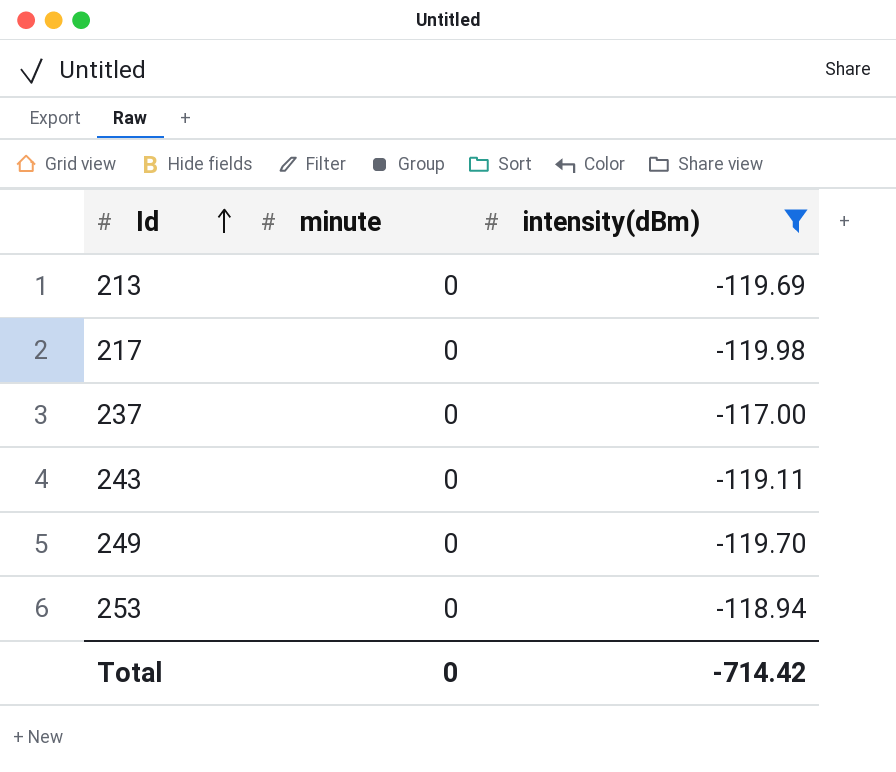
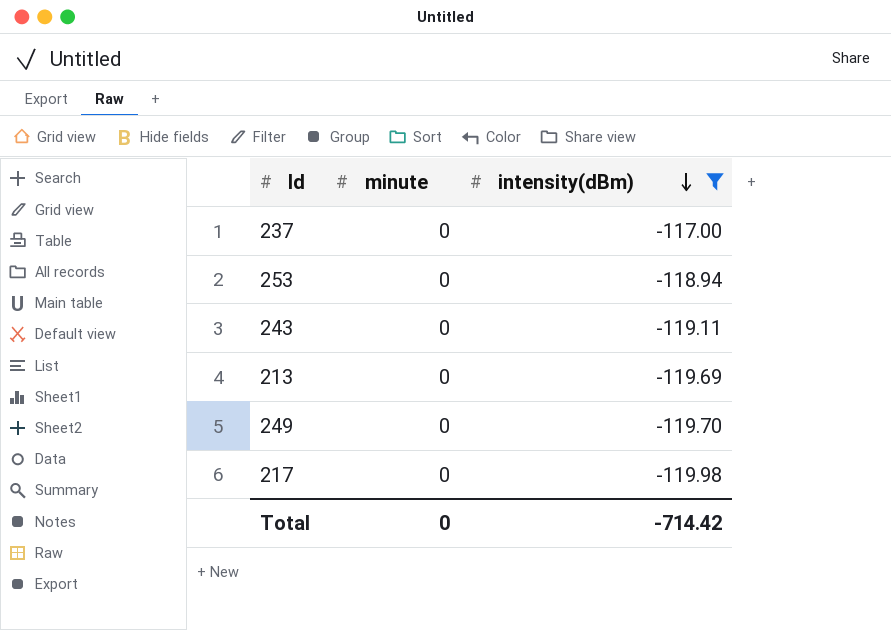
row order: Id ascending -> intensity(dBm) descending

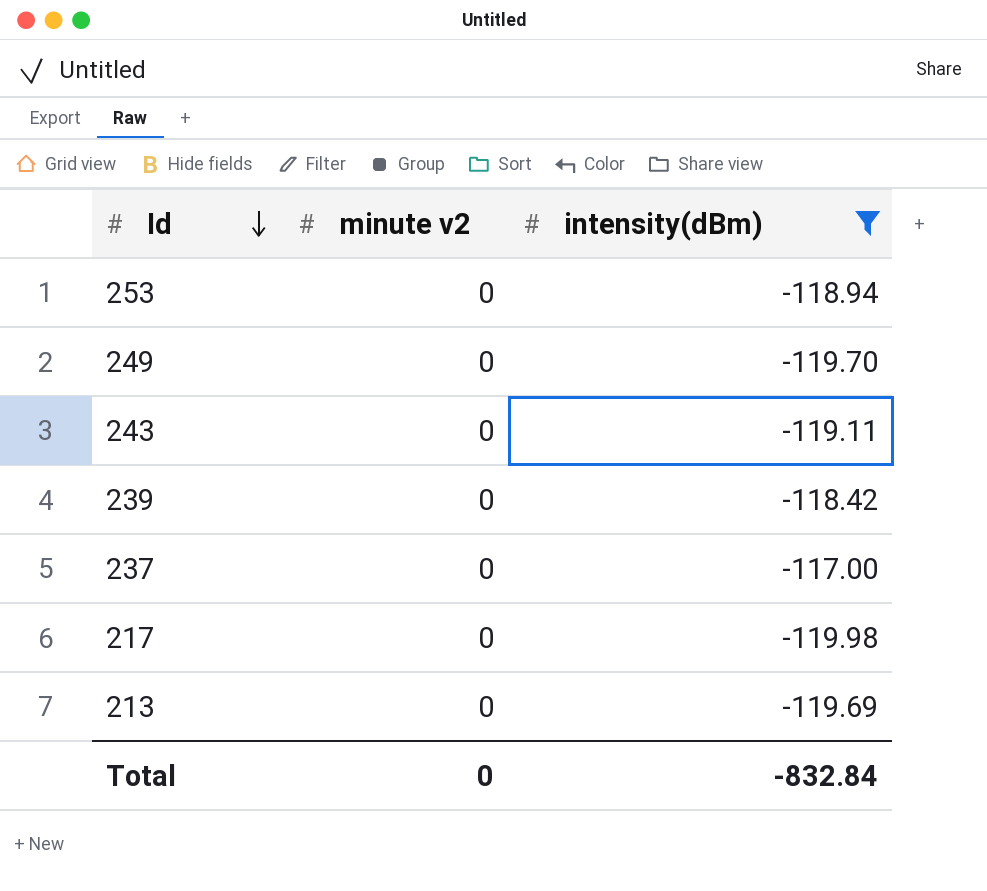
row order: intensity(dBm) descending -> Id descending
column name: minute -> minute v2
row 239: none -> 0 | -118.42
Total | intensity(dBm): -714.42 -> -832.84

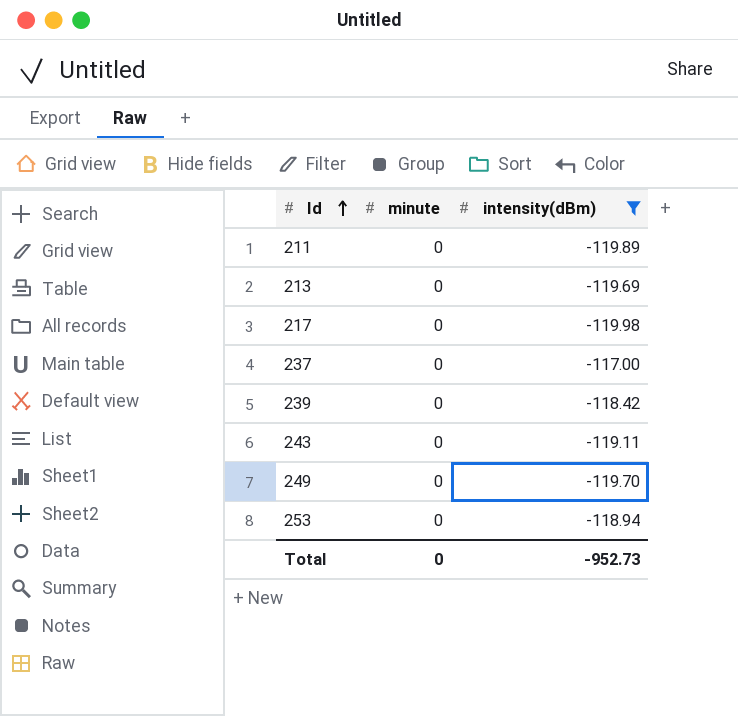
row order: Id descending -> Id ascending
column name: minute v2 -> minute
row 211: none -> 0 | -119.89
Total | intensity(dBm): -832.84 -> -952.73

